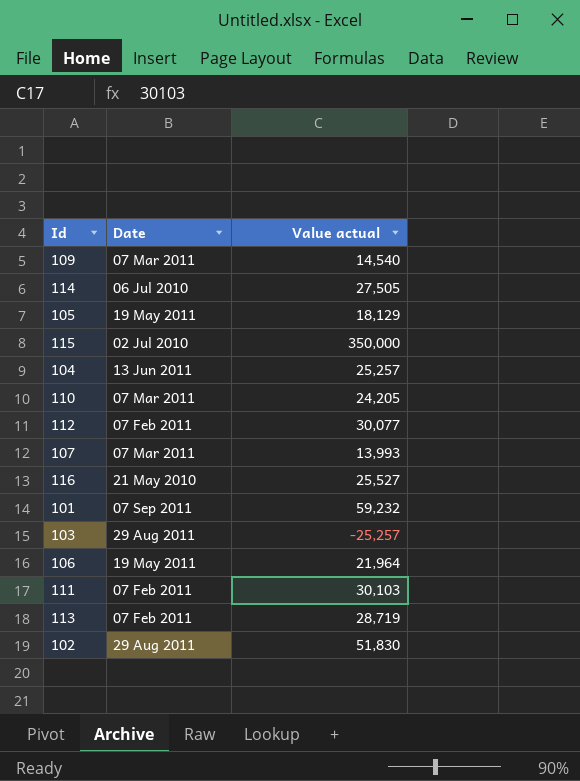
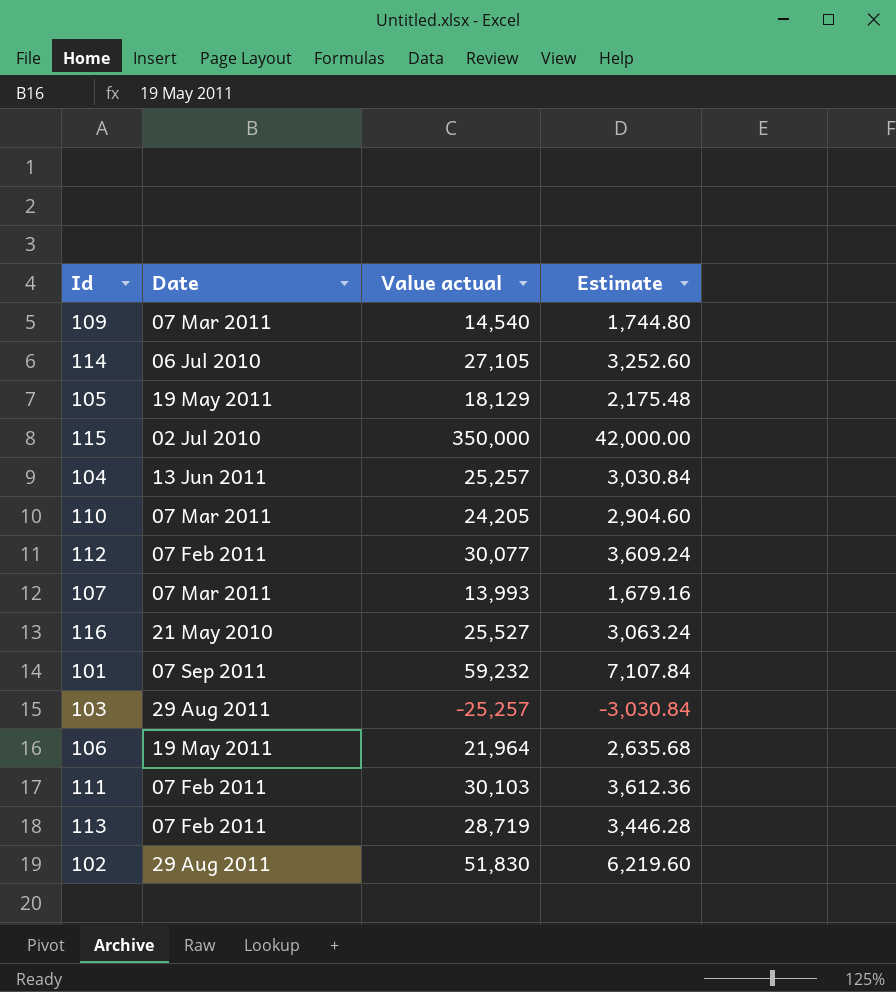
column Estimate | formula: none -> [Value actual] * 0.12
114 | Value actual: 27,505 -> 27,105

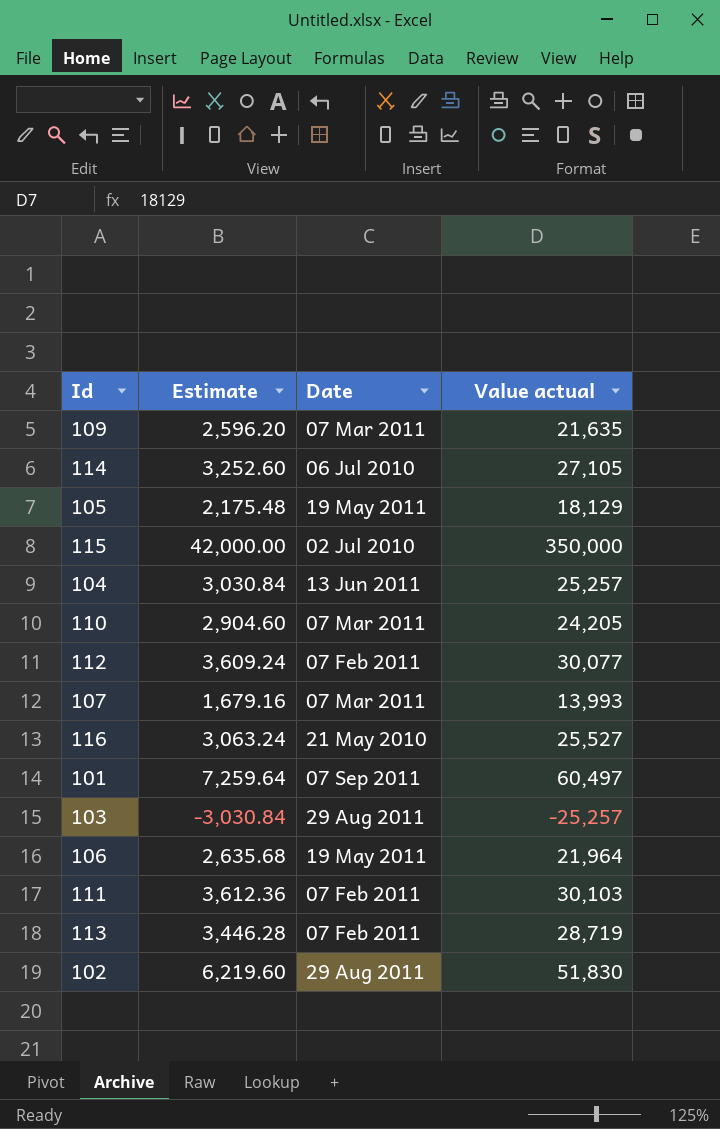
column Estimate | position: 4 -> 2
109 | Estimate: 1,744.80 -> 2,596.20
109 | Value actual: 14,540 -> 21,635
101 | Estimate: 7,107.84 -> 7,259.64
101 | Value actual: 59,232 -> 60,497

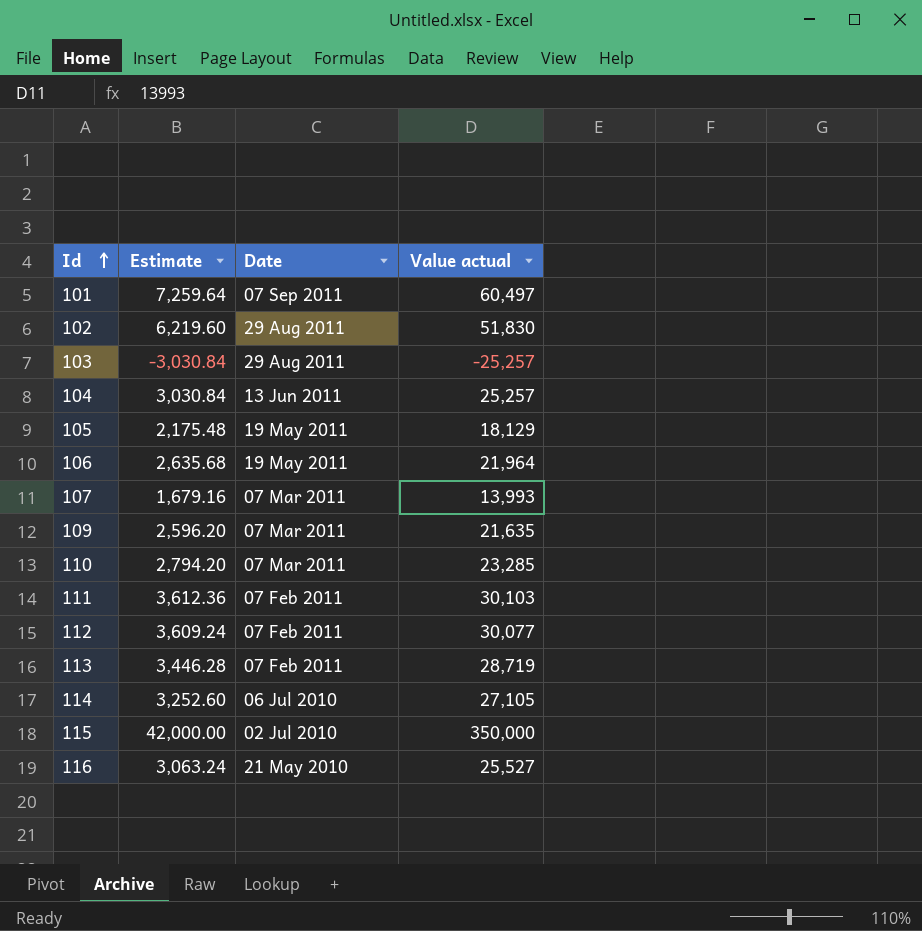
row order: none -> Id ascending
110 | Estimate: 2,904.60 -> 2,794.20
110 | Value actual: 24,205 -> 23,285

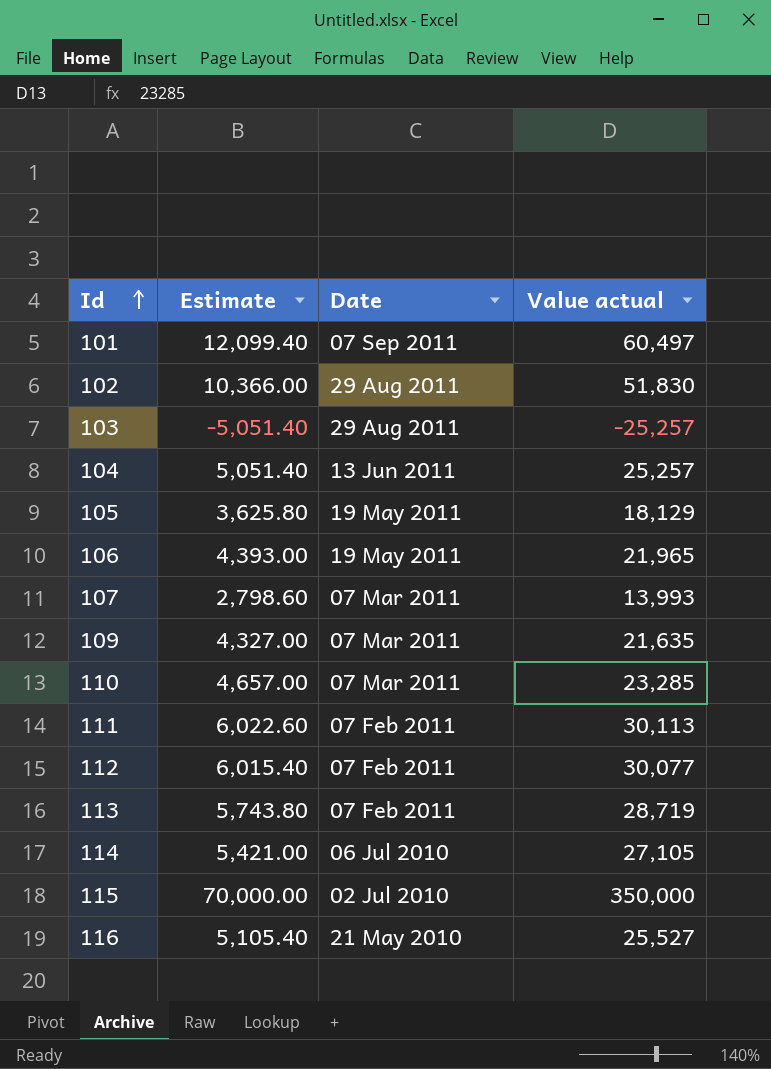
column Estimate | formula: [Value actual] * 0.12 -> [Value actual] * 0.2
106 | Value actual: 21,964 -> 21,965
111 | Value actual: 30,103 -> 30,113

